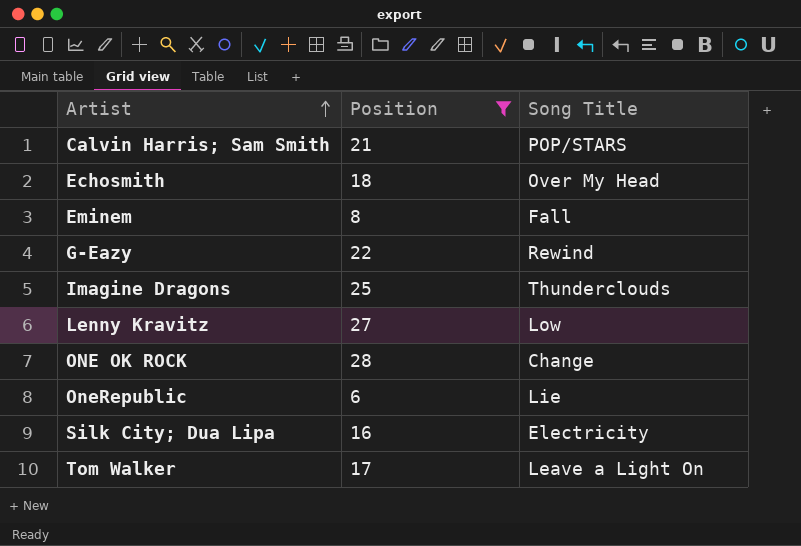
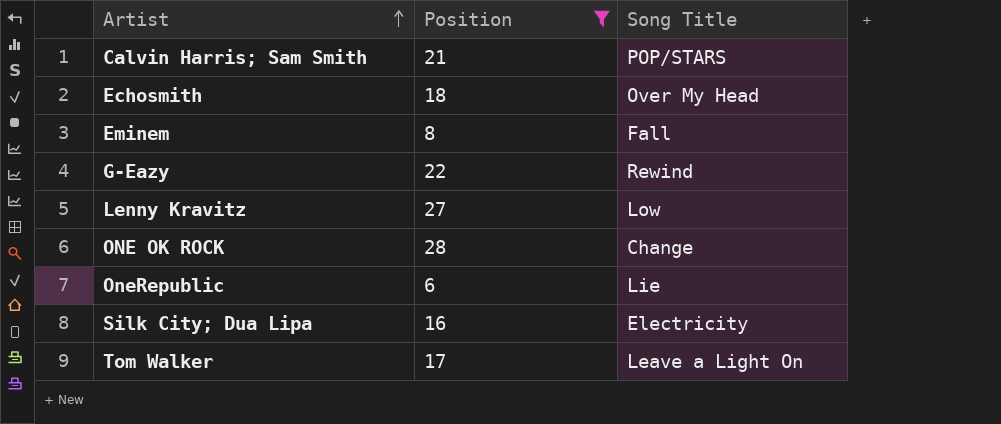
row Imagine Dragons: 25 | Thunderclouds -> none

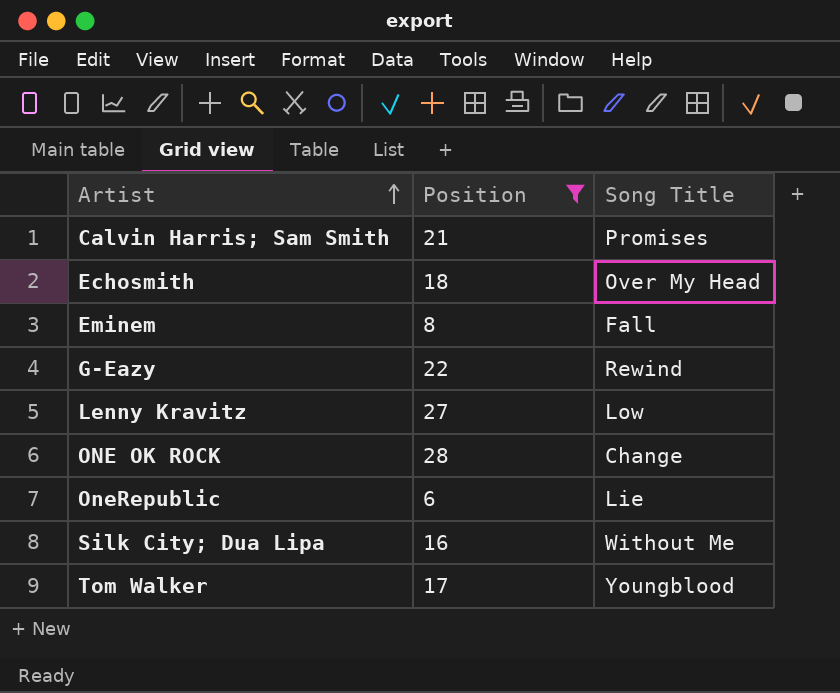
Calvin Harris; Sam Smith | Song Title: POP/STARS -> Promises
Silk City; Dua Lipa | Song Title: Electricity -> Without Me
Tom Walker | Song Title: Leave a Light On -> Youngblood

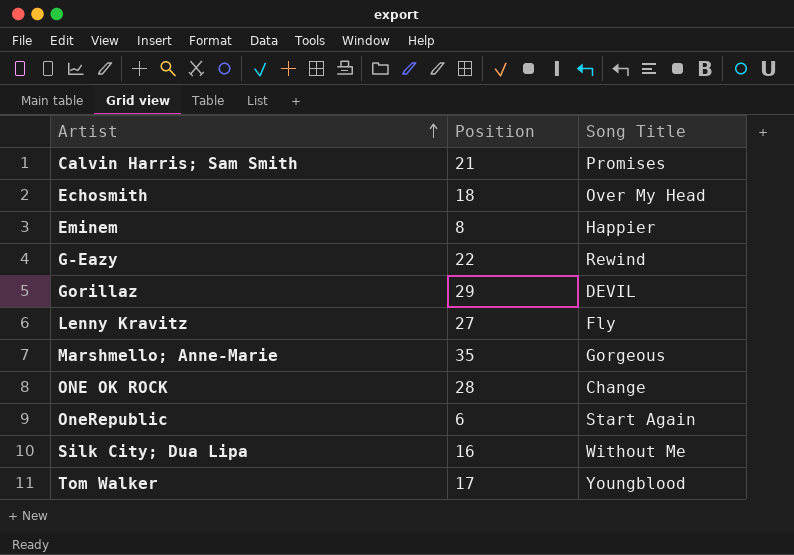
filter: Position <= 28 -> none
Eminem | Song Title: Fall -> Happier
Lenny Kravitz | Song Title: Low -> Fly
OneRepublic | Song Title: Lie -> Start Again

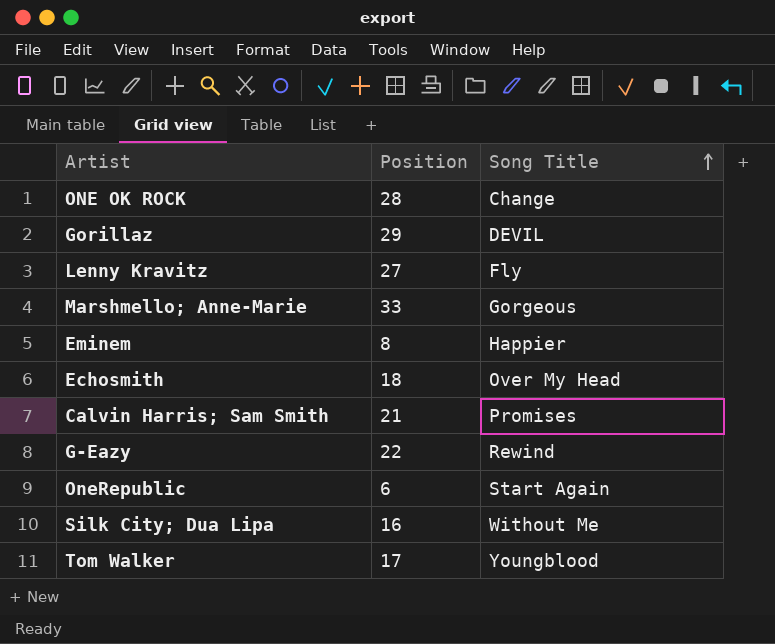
row order: Artist ascending -> Song Title ascending
Marshmello; Anne-Marie | Position: 35 -> 33

